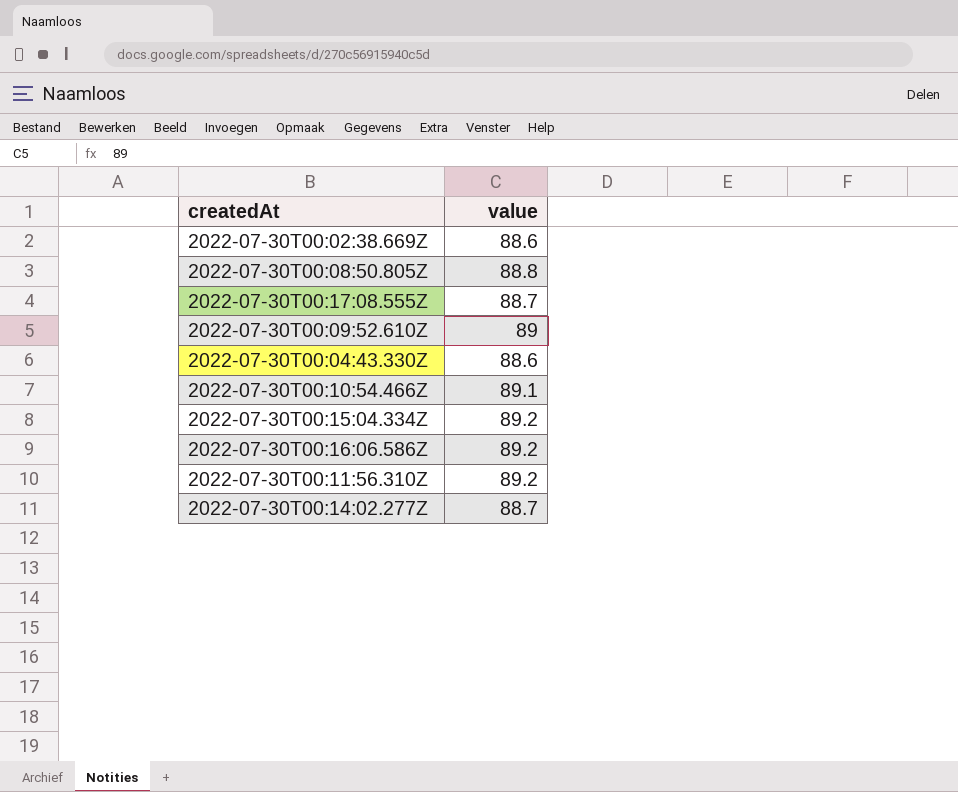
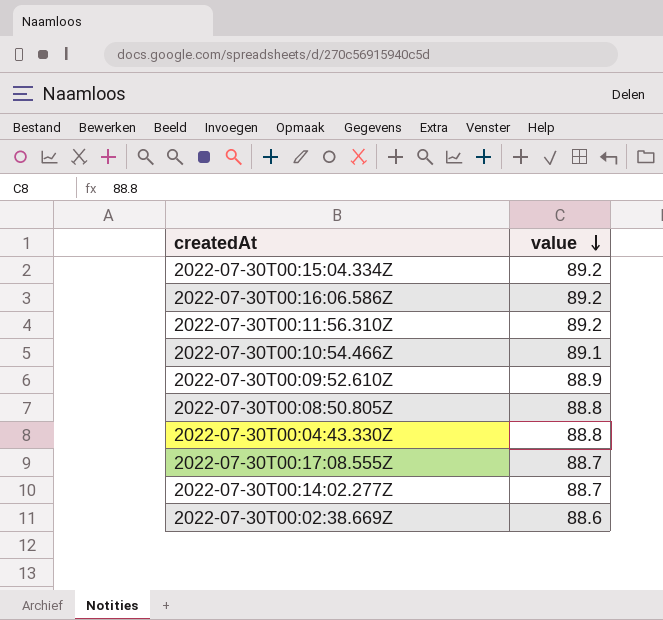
row order: none -> value descending
2022-07-30T00:09:52.610Z | value: 89 -> 88.9
2022-07-30T00:04:43.330Z | value: 88.6 -> 88.8

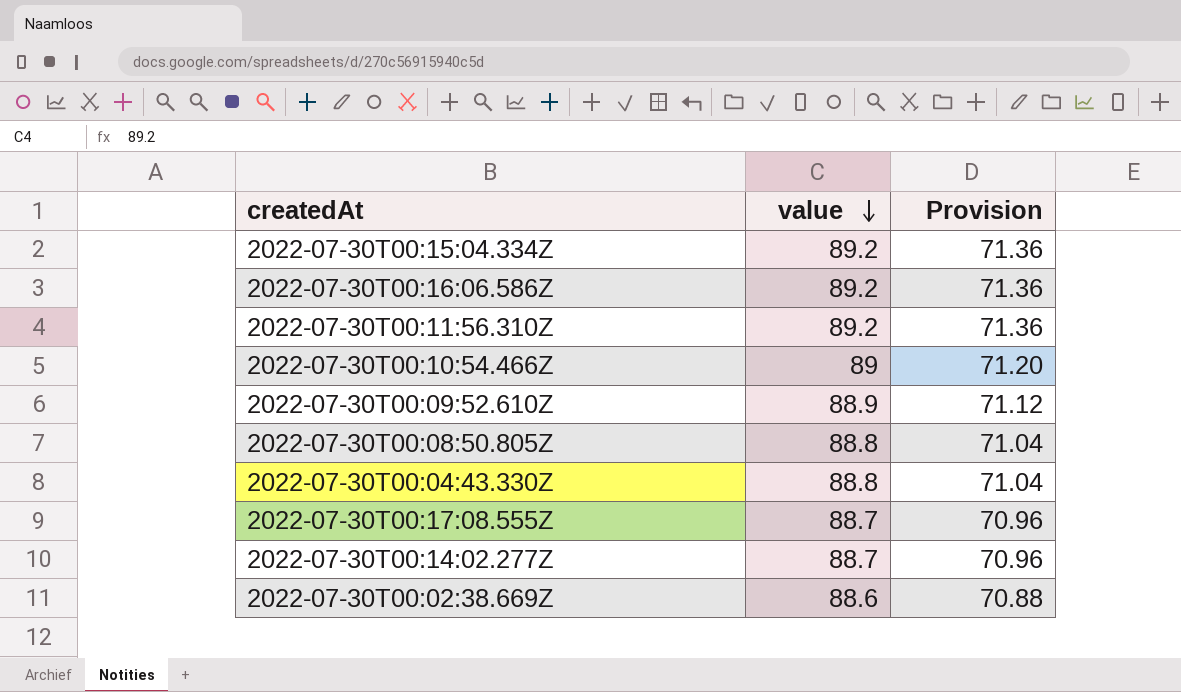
column Provision | formula: none -> [value] * 0.8
2022-07-30T00:10:54.466Z | value: 89.1 -> 89

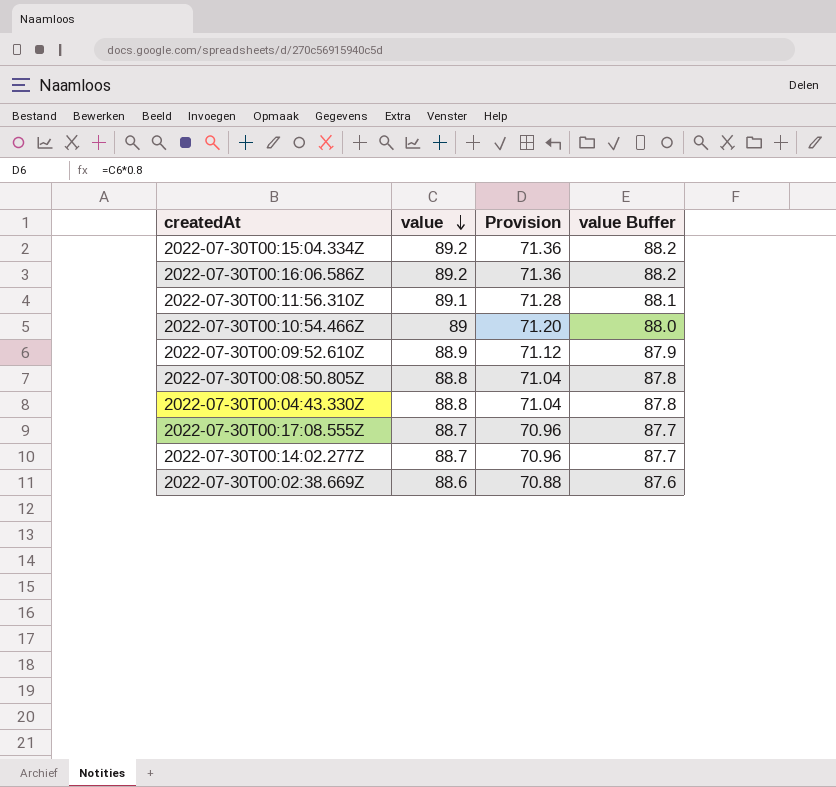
column value Buffer | formula: none -> [value] - 1
2022-07-30T00:11:56.310Z | value: 89.2 -> 89.1
2022-07-30T00:11:56.310Z | Provision: 71.36 -> 71.28

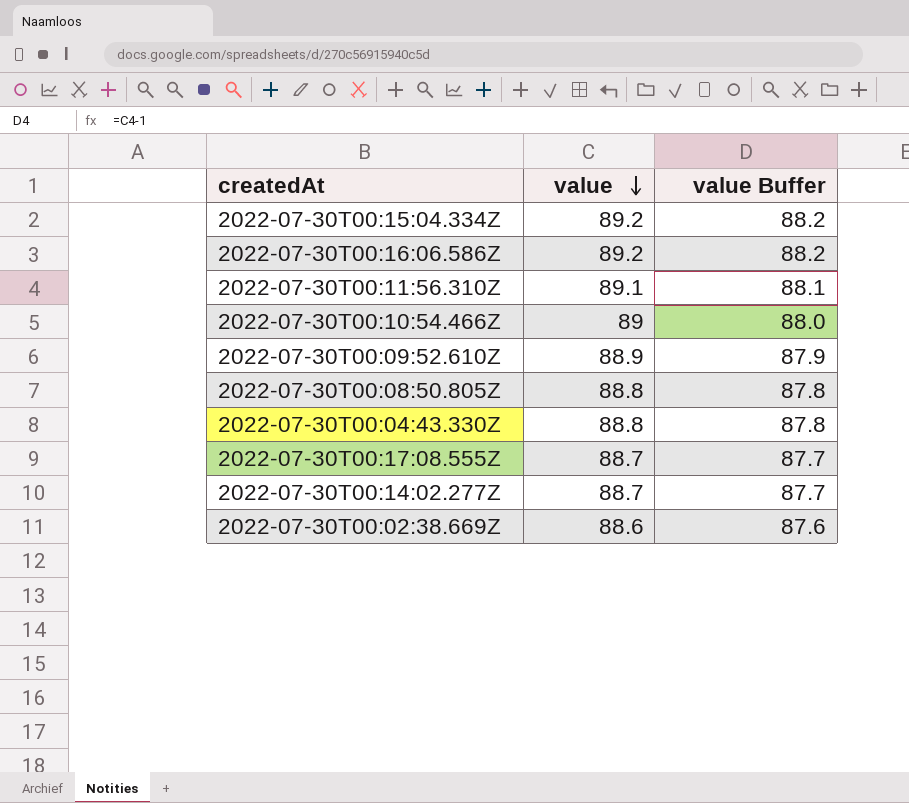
column Provision | formula: [value] * 0.8 -> none

